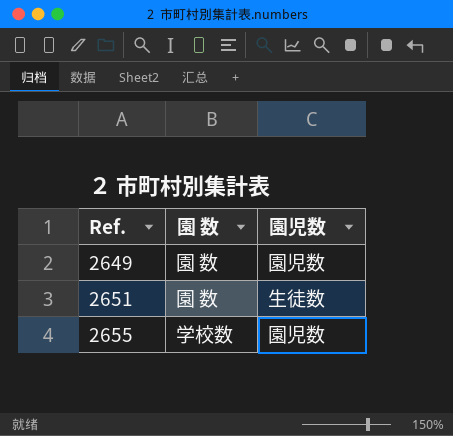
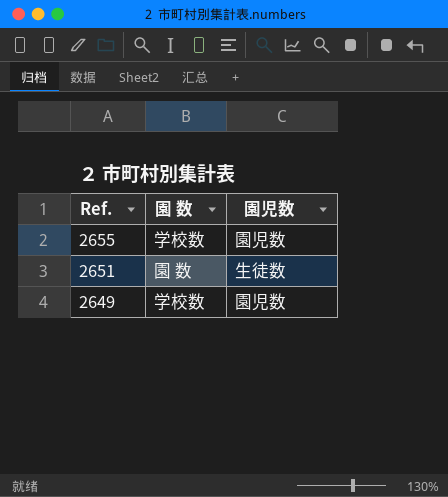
row order: Ref. ascending -> Ref. descending
2649 | 園 数: 園 数 -> 学校数

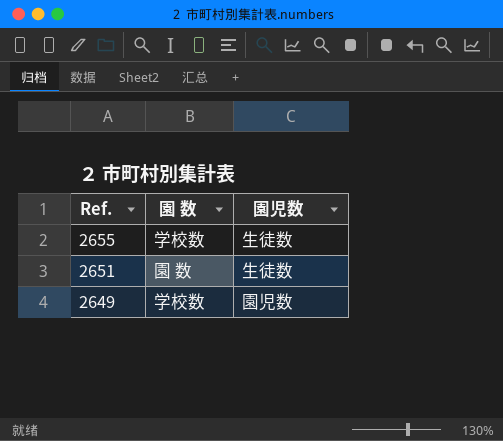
2655 | 園児数: 園児数 -> 生徒数

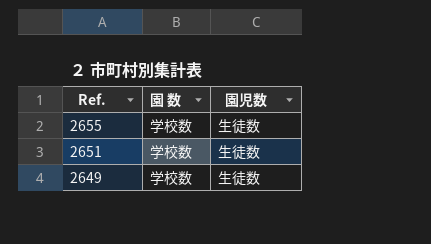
2651 | 園 数: 園 数 -> 学校数
2649 | 園児数: 園児数 -> 生徒数

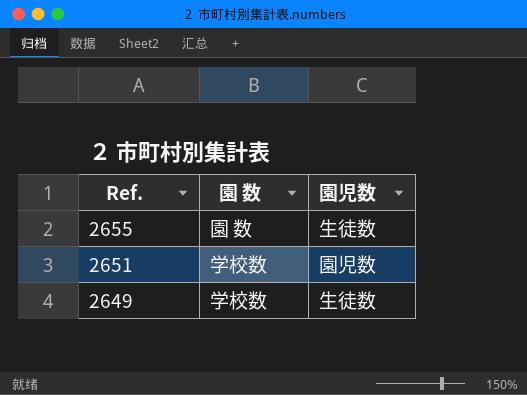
2655 | 園 数: 学校数 -> 園 数
2651 | 園児数: 生徒数 -> 園児数

